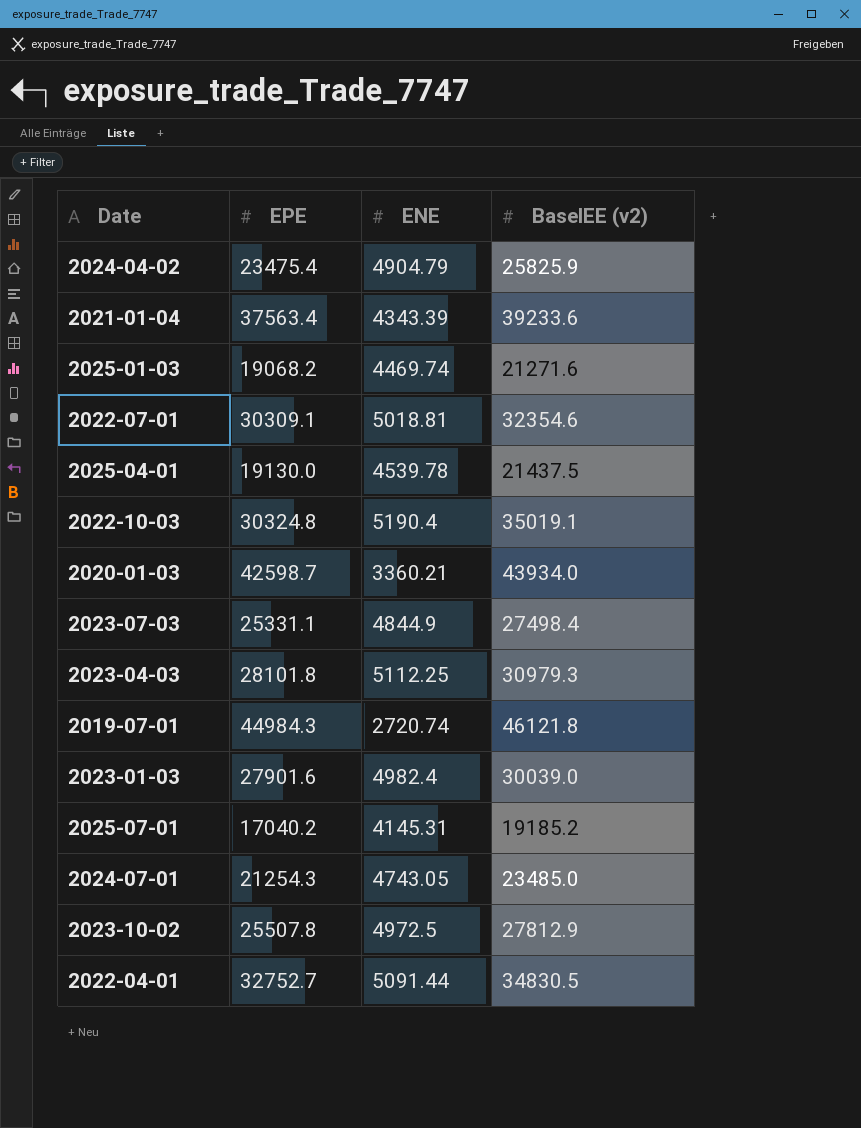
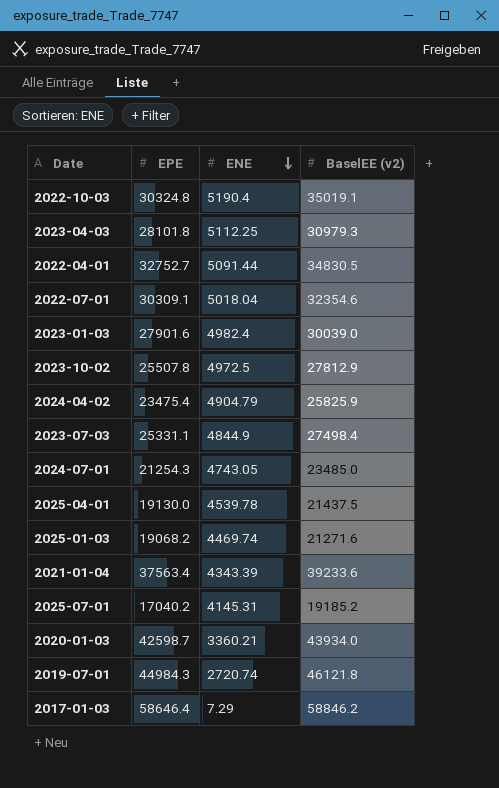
row order: none -> ENE descending
2022-07-01 | ENE: 5018.81 -> 5018.04
row 2017-01-03: none -> 58646.4 | 7.29 | 58846.2

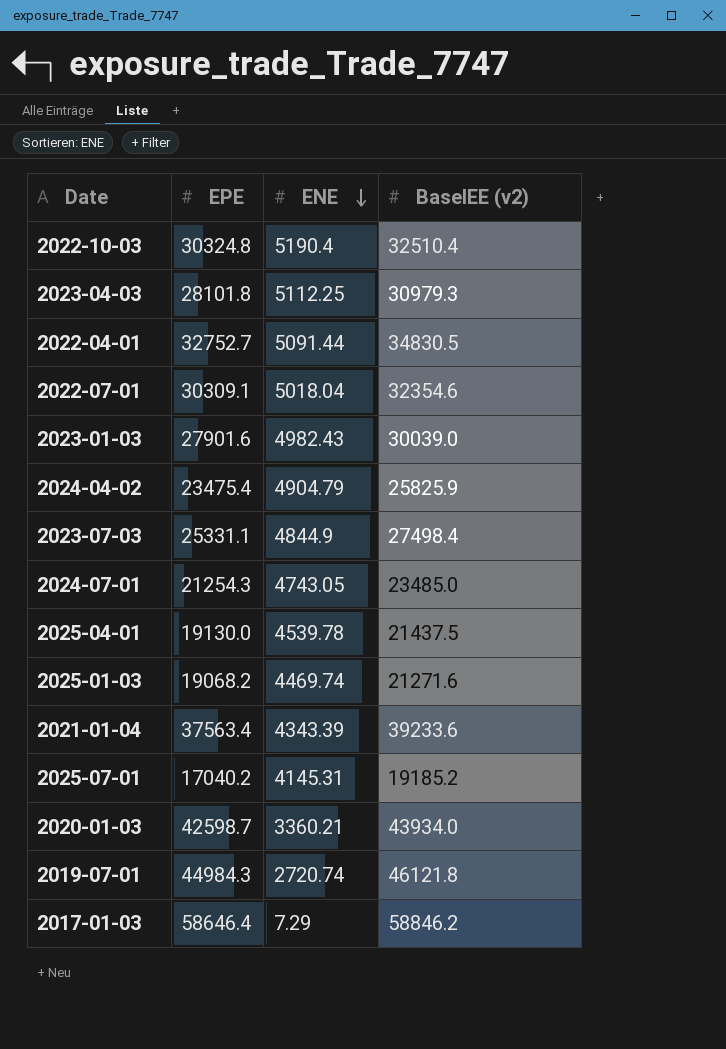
row 2023-10-02: 25507.8 | 4972.5 | 27812.9 -> none
2022-10-03 | BaselEE (v2): 35019.1 -> 32510.4
2023-01-03 | ENE: 4982.4 -> 4982.43

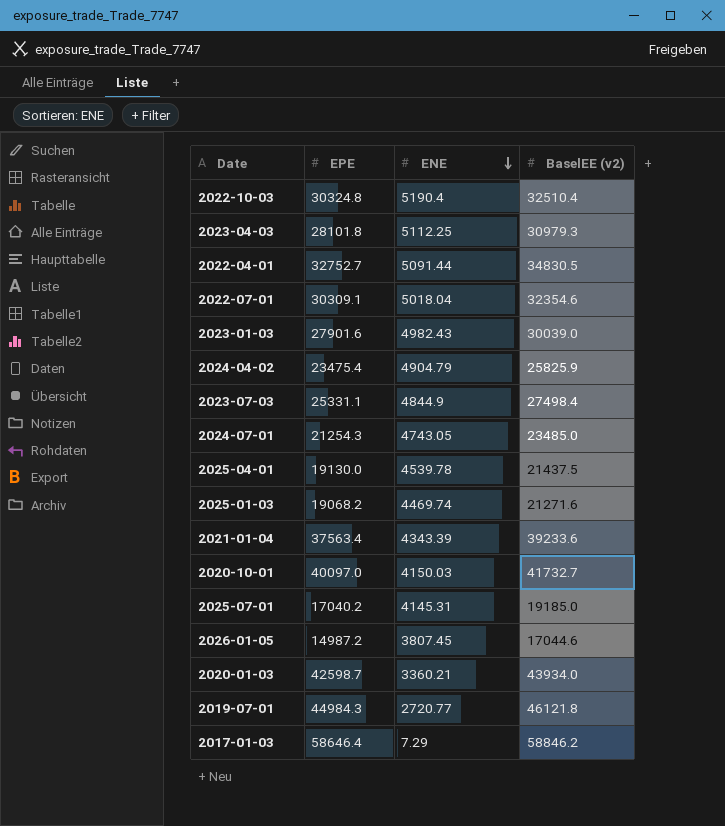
row 2020-10-01: none -> 40097.0 | 4150.03 | 41732.7
2025-07-01 | BaselEE (v2): 19185.2 -> 19185.0
row 2026-01-05: none -> 14987.2 | 3807.45 | 17044.6
2019-07-01 | ENE: 2720.74 -> 2720.77

